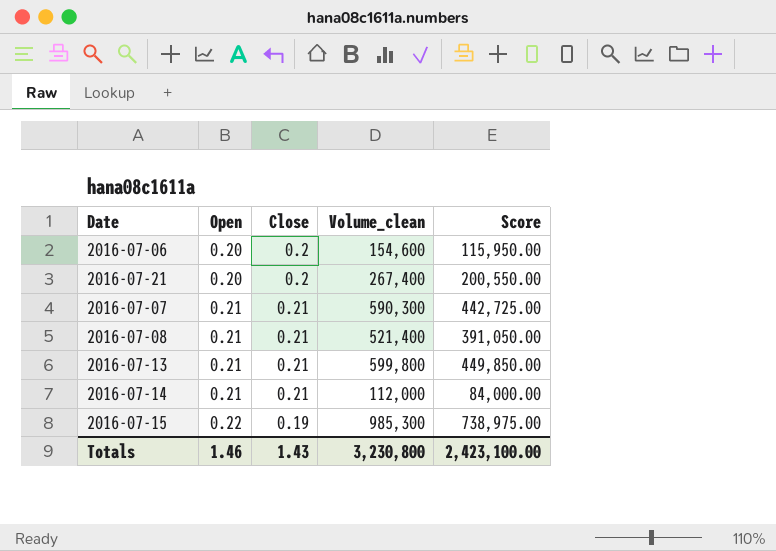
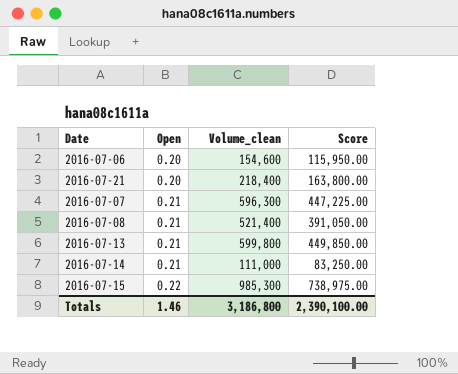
column Close | position: 3 -> none
2016-07-21 | Volume_clean: 267,400 -> 218,400
2016-07-21 | Score: 200,550.00 -> 163,800.00
2016-07-07 | Volume_clean: 590,300 -> 596,300
2016-07-07 | Score: 442,725.00 -> 447,225.00
2016-07-14 | Volume_clean: 112,000 -> 111,000
2016-07-14 | Score: 84,000.00 -> 83,250.00
Totals | Volume_clean: 3,230,800 -> 3,186,800
Totals | Score: 2,423,100.00 -> 2,390,100.00

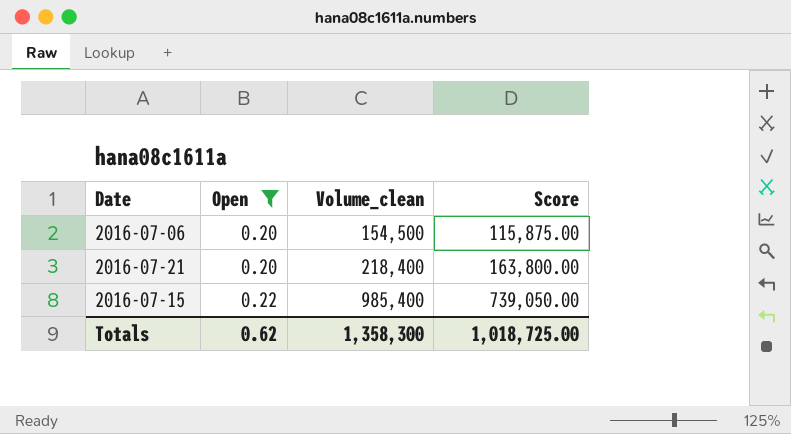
filter: none -> Open != 0.21
2016-07-06 | Volume_clean: 154,600 -> 154,500
2016-07-06 | Score: 115,950.00 -> 115,875.00
2016-07-15 | Volume_clean: 985,300 -> 985,400
2016-07-15 | Score: 738,975.00 -> 739,050.00
Totals | Open: 1.46 -> 0.62
Totals | Volume_clean: 3,186,800 -> 1,358,300
Totals | Score: 2,390,100.00 -> 1,018,725.00

